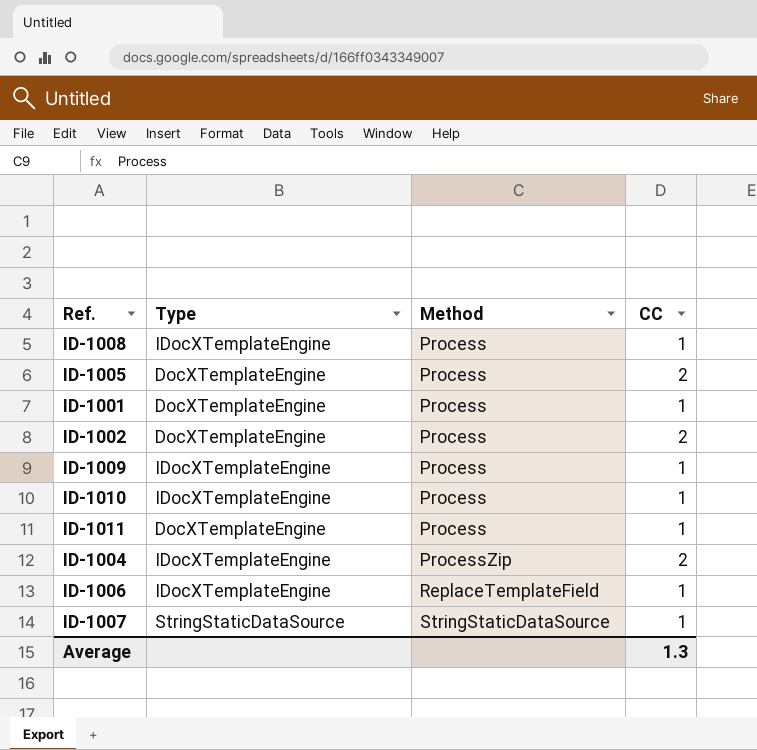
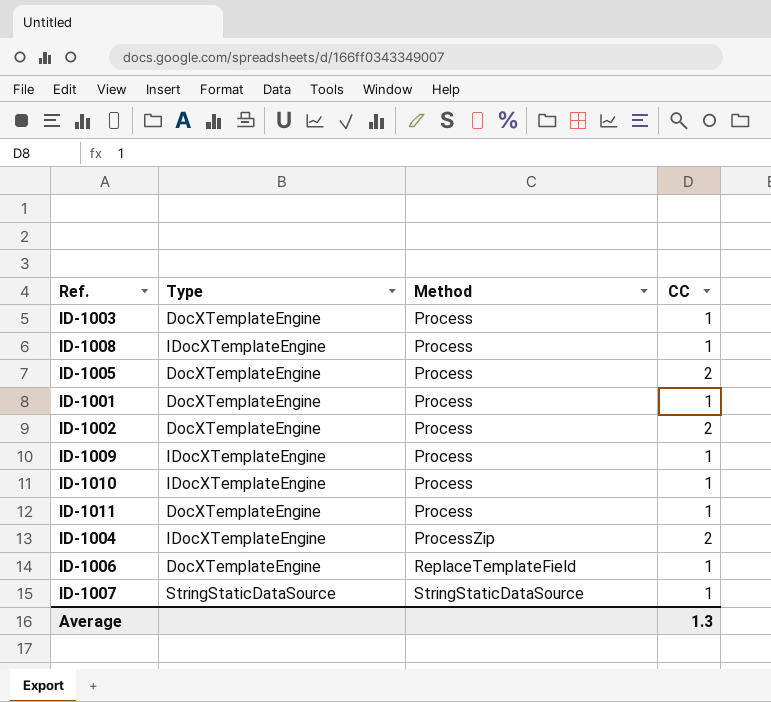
row ID-1003: none -> DocXTemplateEngine | Process | 1
ID-1006 | Type: IDocXTemplateEngine -> DocXTemplateEngine

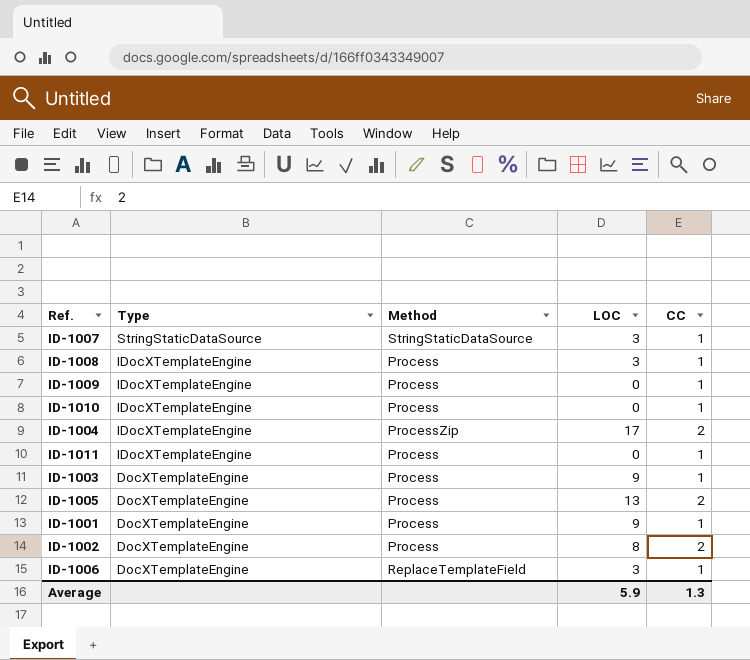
row order: Method ascending -> Type descending
column LOC | position: none -> 4
ID-1011 | Type: DocXTemplateEngine -> IDocXTemplateEngine

